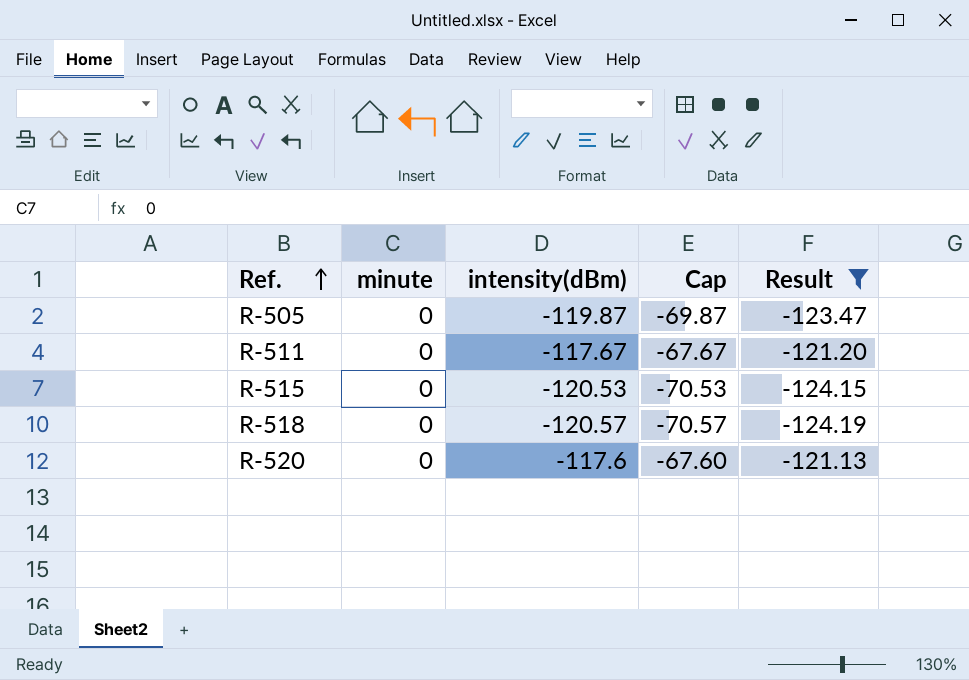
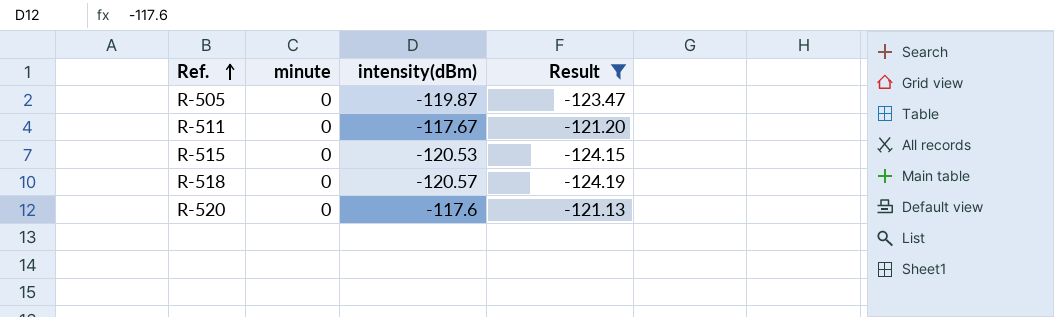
column Cap | formula: [intensity(dBm)] + 50 -> none

